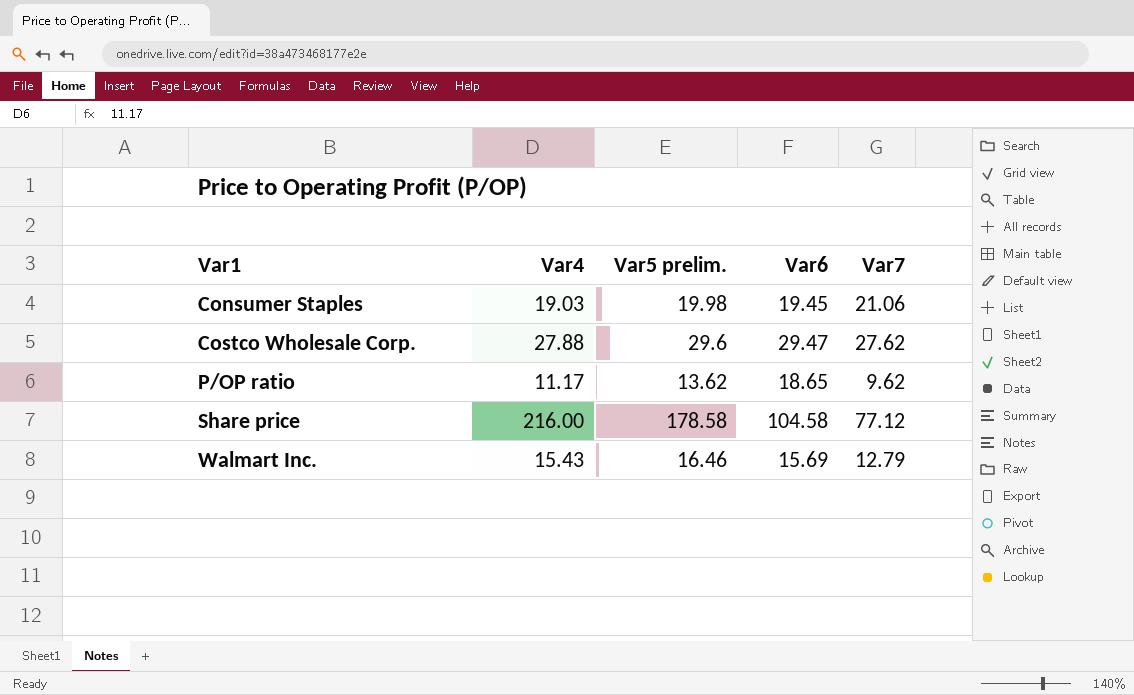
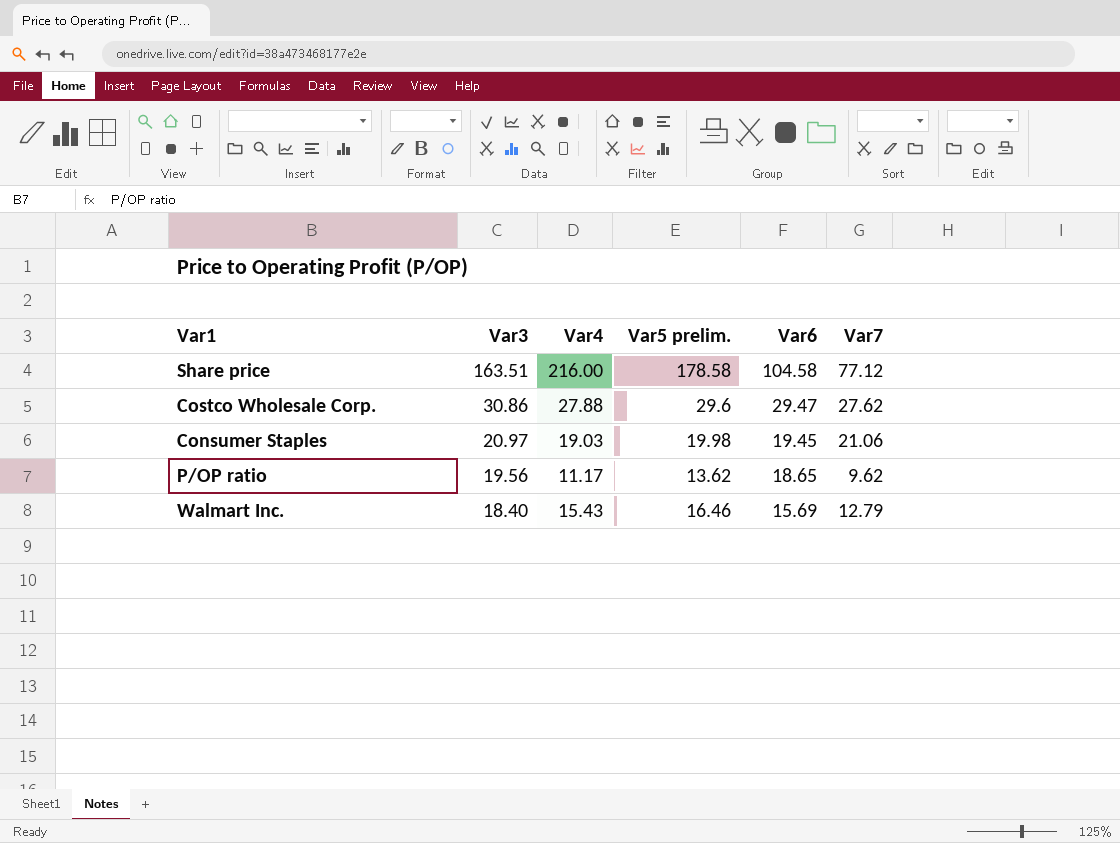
row order: Var1 ascending -> Var3 descending
column Var3 | position: none -> 2

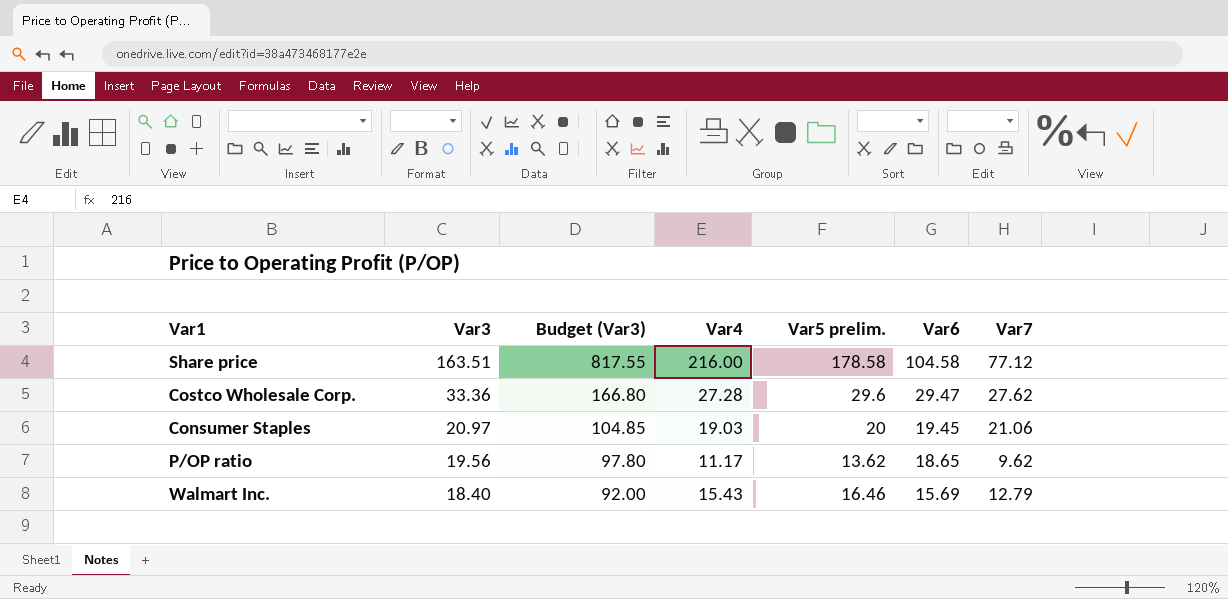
column Budget (Var3) | formula: none -> [Var3] * 5
Costco Wholesale Corp. | Var3: 30.86 -> 33.36
Costco Wholesale Corp. | Var4: 27.88 -> 27.28
Consumer Staples | Var5 prelim.: 19.98 -> 20

